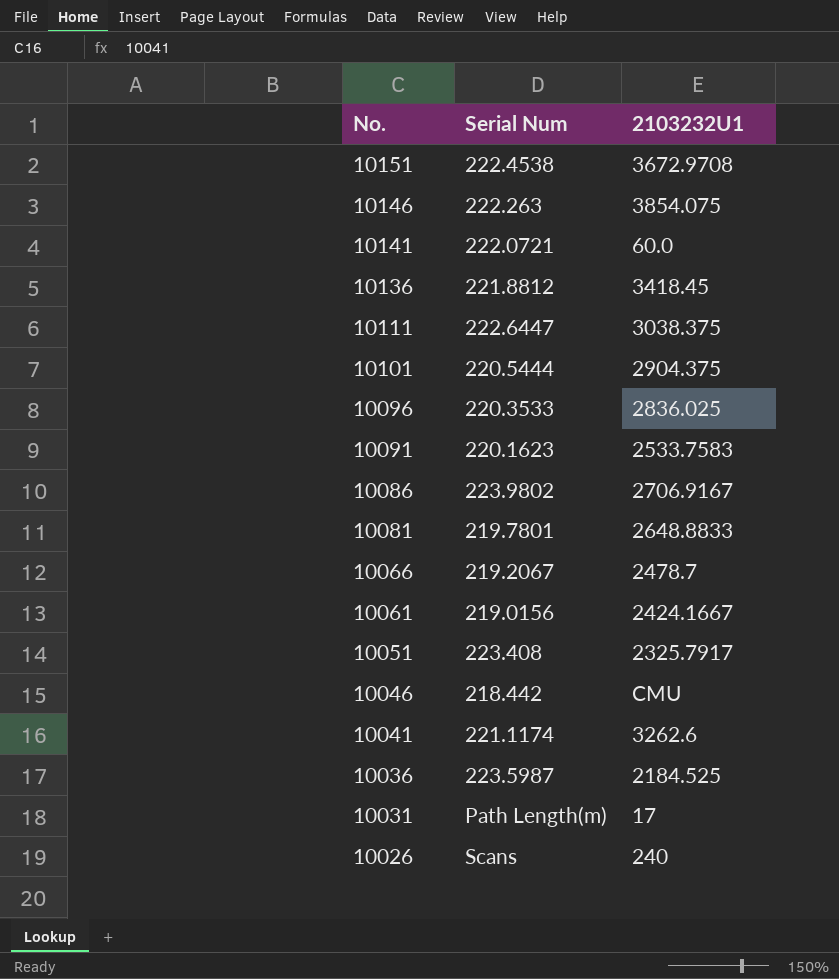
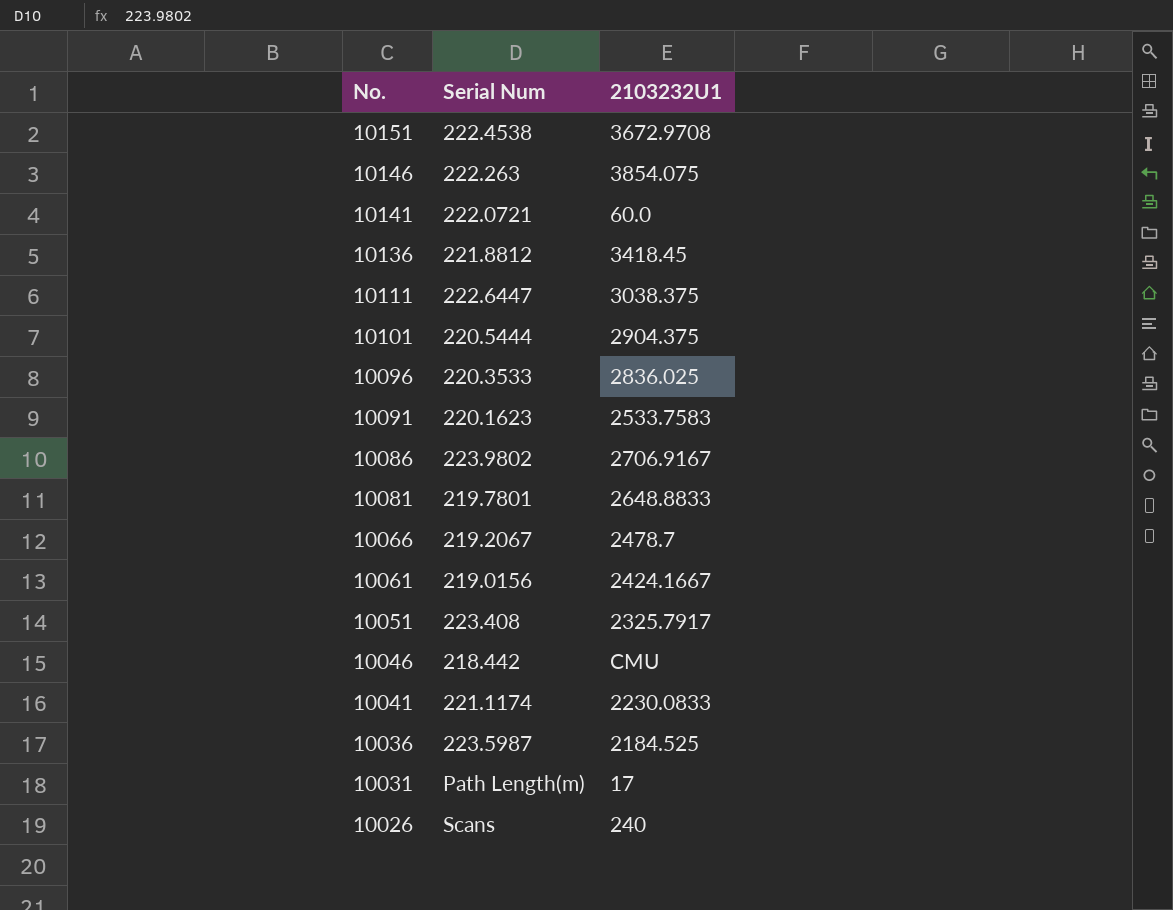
10041 | 2103232U1: 3262.6 -> 2230.0833

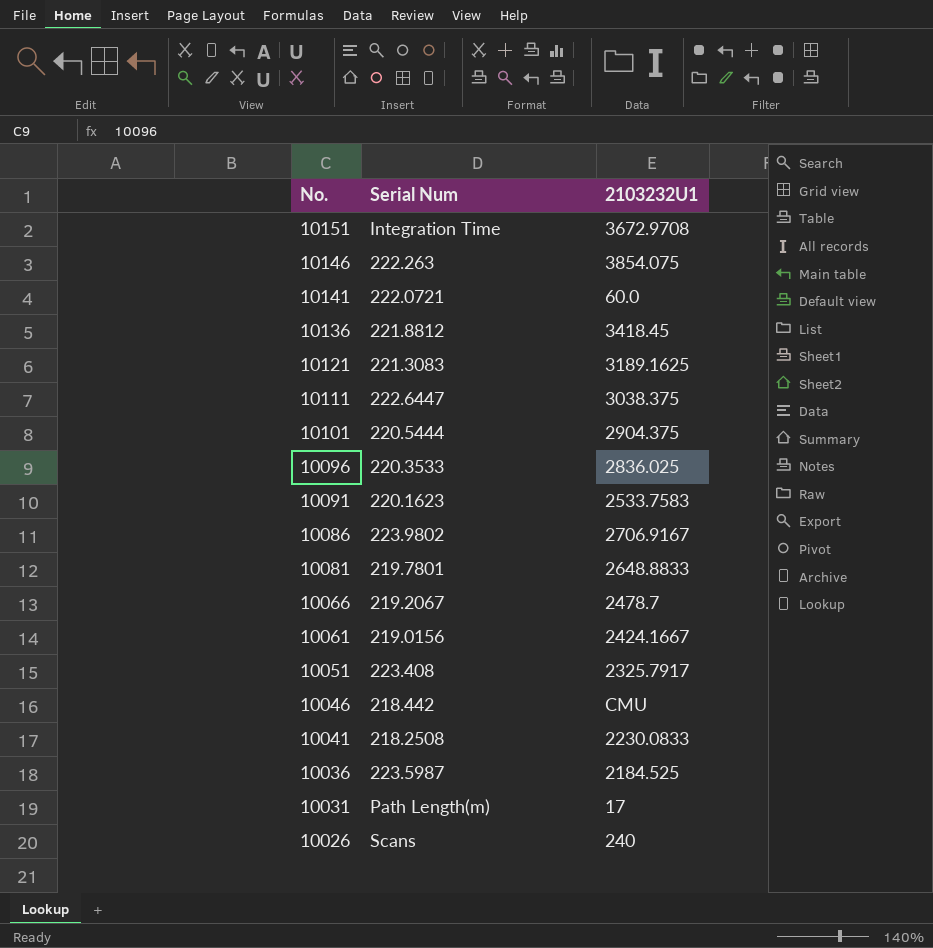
10151 | Serial Num: 222.4538 -> Integration Time
row 10121: none -> 221.3083 | 3189.1625
10041 | Serial Num: 221.1174 -> 218.2508

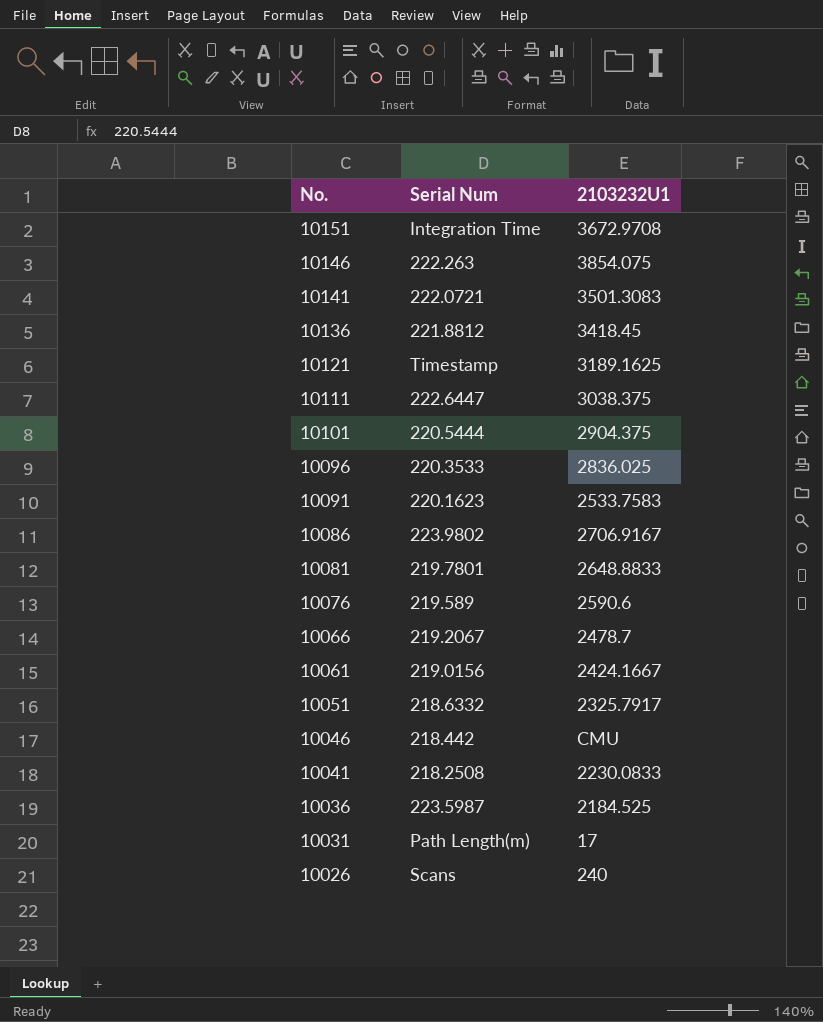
10141 | 2103232U1: 60.0 -> 3501.3083
10121 | Serial Num: 221.3083 -> Timestamp
row 10076: none -> 219.589 | 2590.6
10051 | Serial Num: 223.408 -> 218.6332

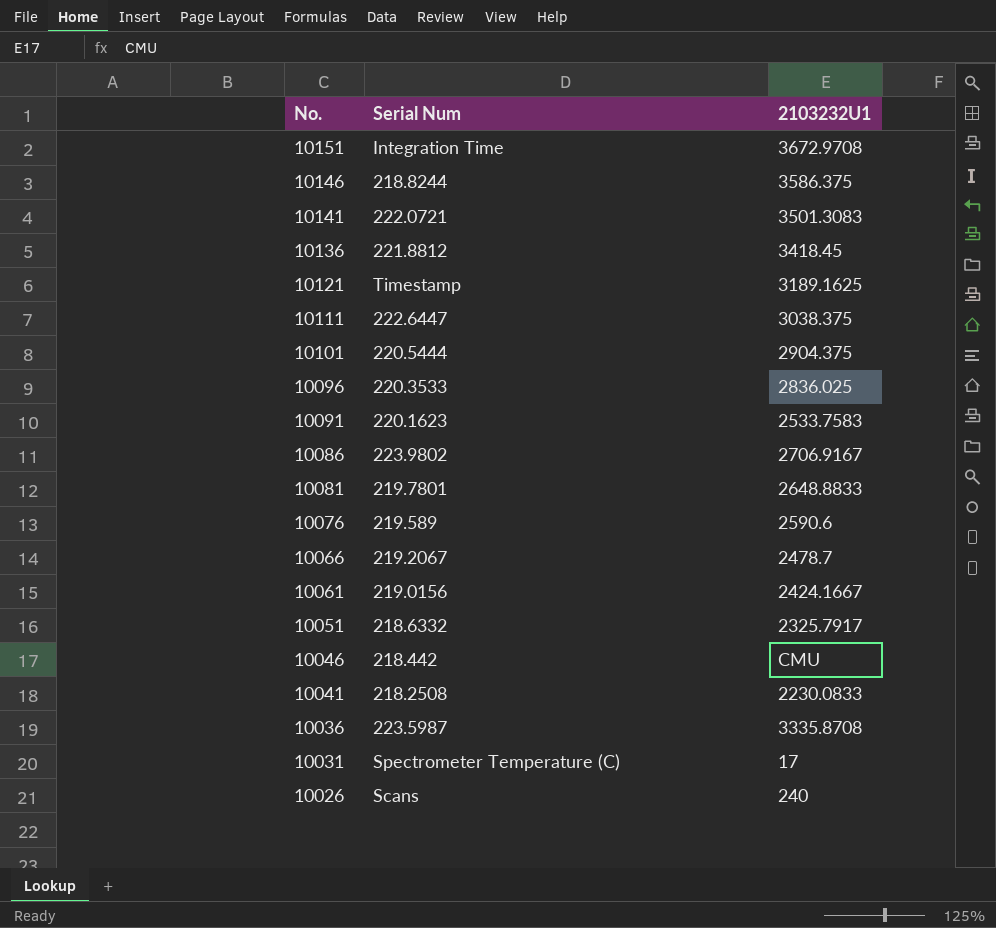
10146 | Serial Num: 222.263 -> 218.8244
10146 | 2103232U1: 3854.075 -> 3586.375
10036 | 2103232U1: 2184.525 -> 3335.8708
10031 | Serial Num: Path Length(m) -> Spectrometer Temperature (C)

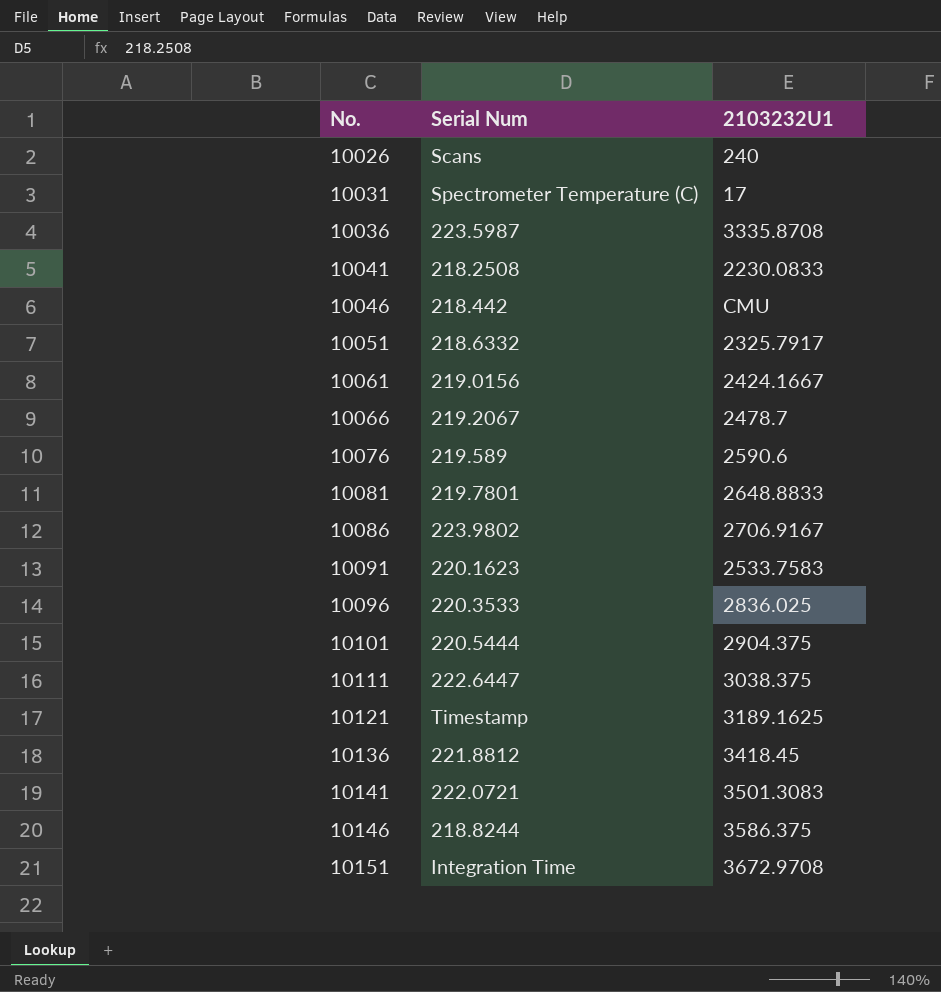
row order: No. descending -> No. ascending

